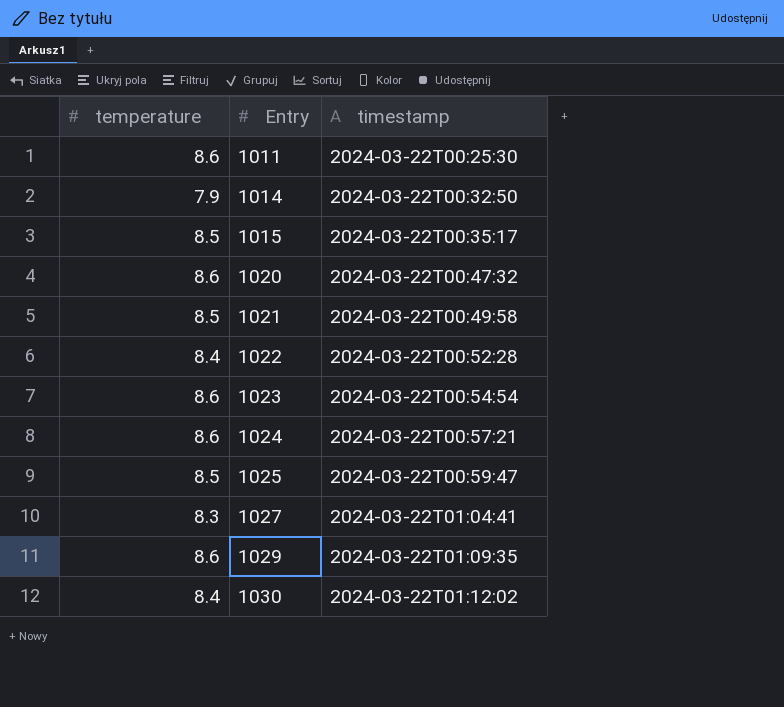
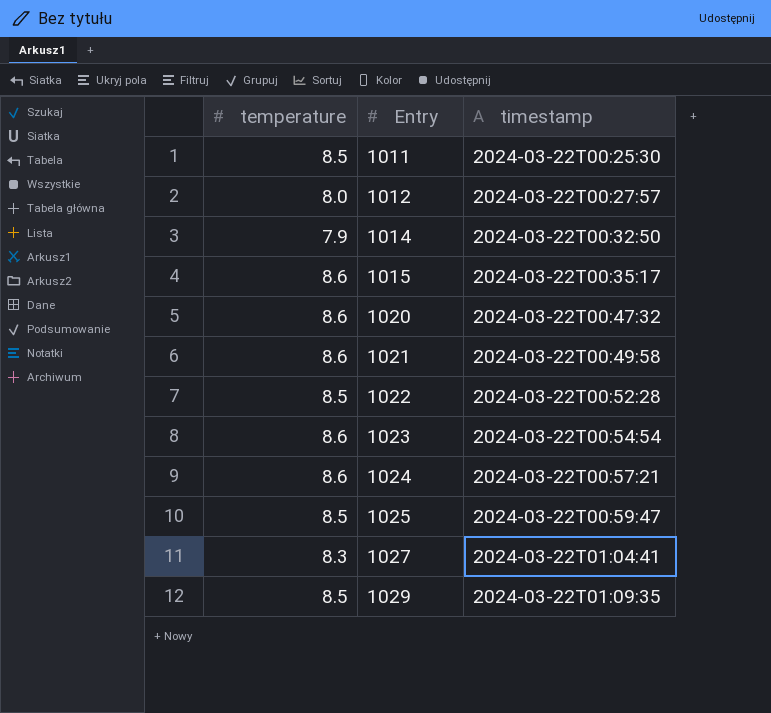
row 1030: 8.4 | 2024-03-22T01:12:02 -> none
1011 | temperature: 8.6 -> 8.5
row 1012: none -> 8.0 | 2024-03-22T00:27:57
1015 | temperature: 8.5 -> 8.6
1021 | temperature: 8.5 -> 8.6
1022 | temperature: 8.4 -> 8.5
1029 | temperature: 8.6 -> 8.5

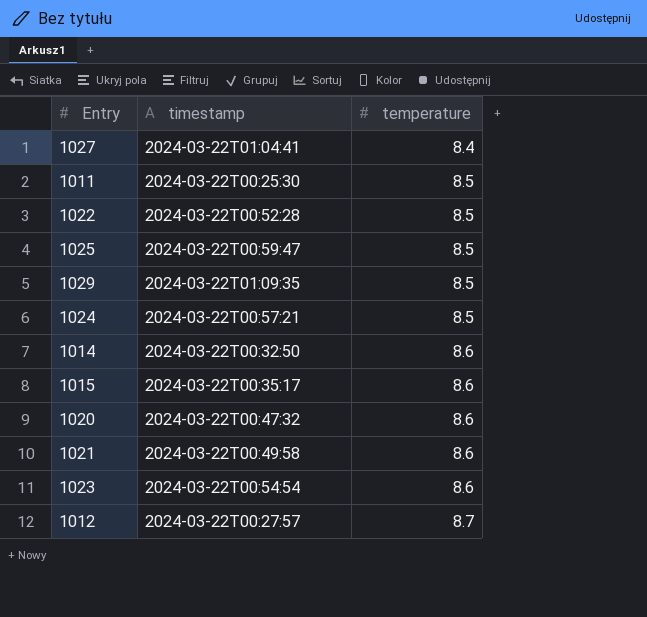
row order: Entry ascending -> temperature ascending
column temperature | position: 1 -> 3
1027 | temperature: 8.3 -> 8.4
1024 | temperature: 8.6 -> 8.5
1014 | temperature: 7.9 -> 8.6
1012 | temperature: 8.0 -> 8.7

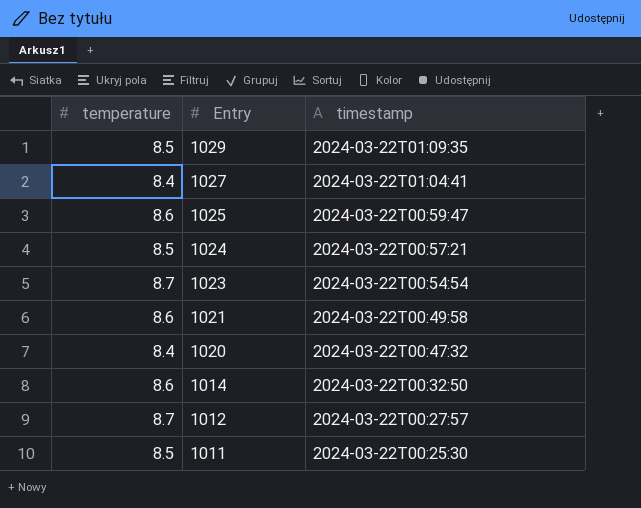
row order: temperature ascending -> Entry descending
column temperature | position: 3 -> 1
row 1022: 2024-03-22T00:52:28 | 8.5 -> none
row 1015: 2024-03-22T00:35:17 | 8.6 -> none
1025 | temperature: 8.5 -> 8.6
1023 | temperature: 8.6 -> 8.7
1020 | temperature: 8.6 -> 8.4

